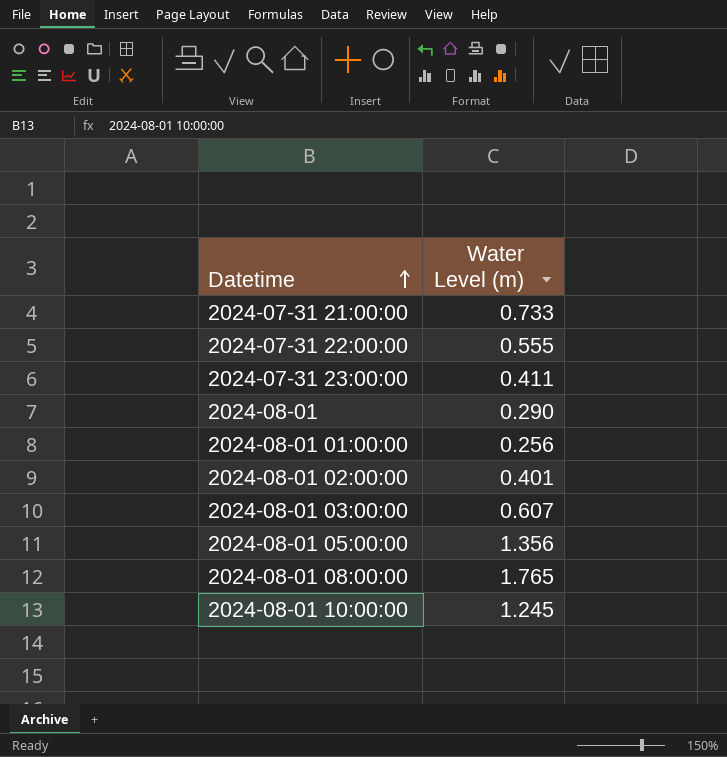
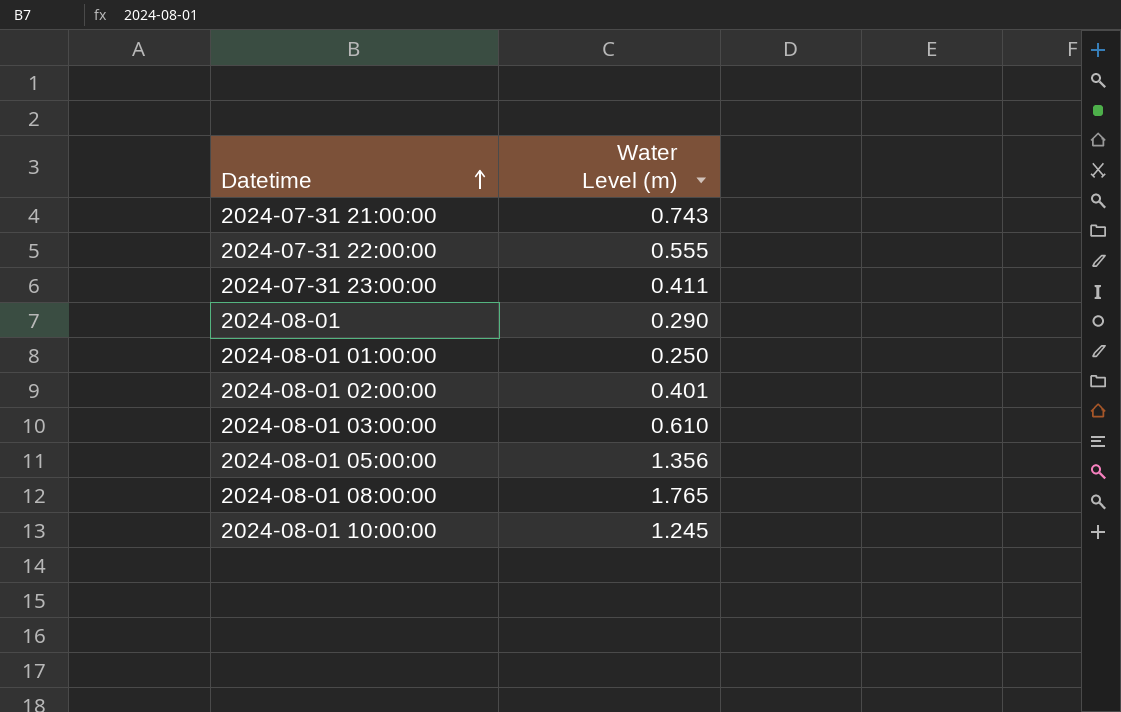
2024-07-31 21:00:00 | Water Level (m): 0.733 -> 0.743
2024-08-01 01:00:00 | Water Level (m): 0.256 -> 0.250
2024-08-01 03:00:00 | Water Level (m): 0.607 -> 0.610

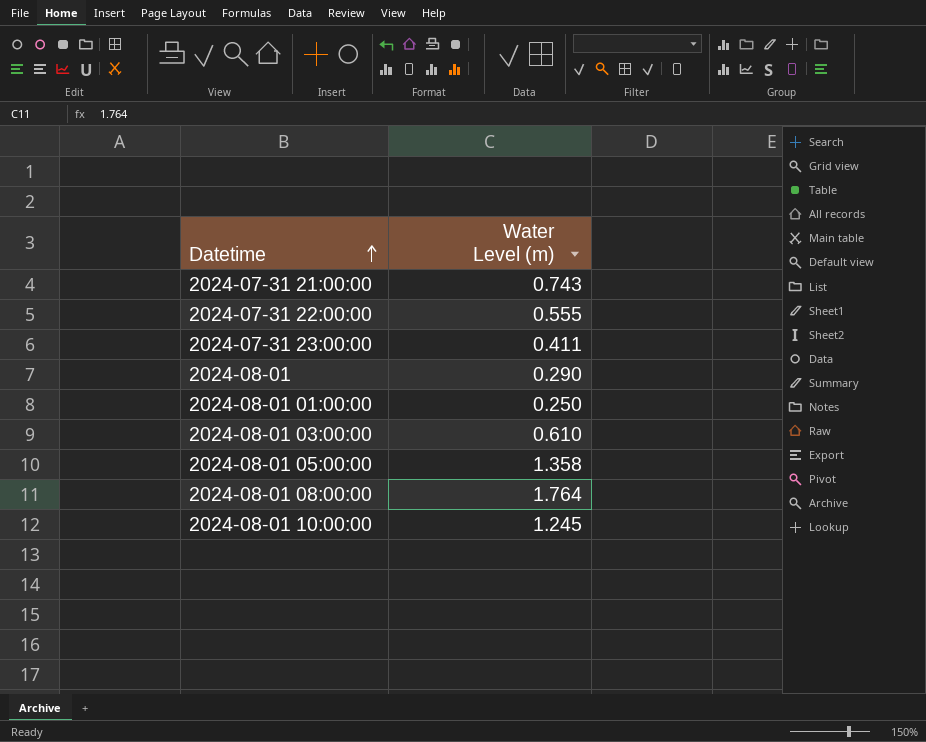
row 2024-08-01 02:00:00: 0.401 -> none
2024-08-01 05:00:00 | Water Level (m): 1.356 -> 1.358
2024-08-01 08:00:00 | Water Level (m): 1.765 -> 1.764

